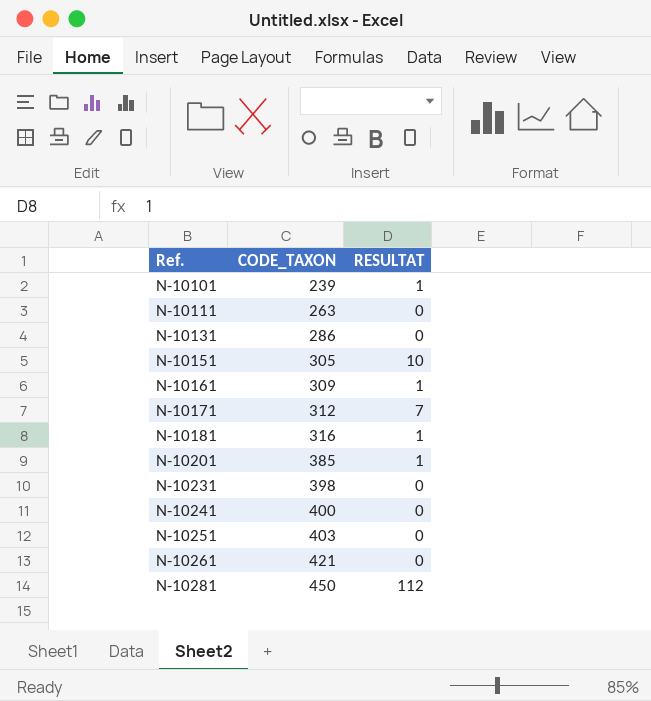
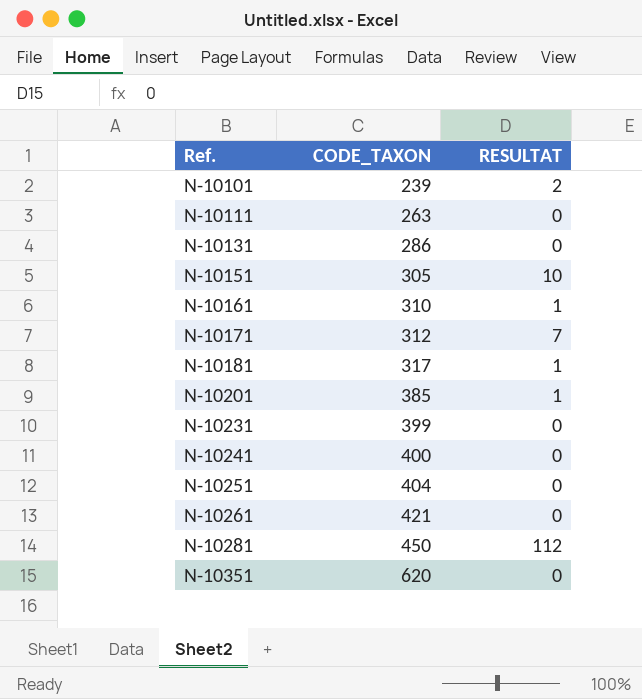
N-10101 | RESULTAT: 1 -> 2
N-10161 | CODE_TAXON: 309 -> 310
N-10181 | CODE_TAXON: 316 -> 317
N-10231 | CODE_TAXON: 398 -> 399
N-10251 | CODE_TAXON: 403 -> 404
row N-10351: none -> 620 | 0

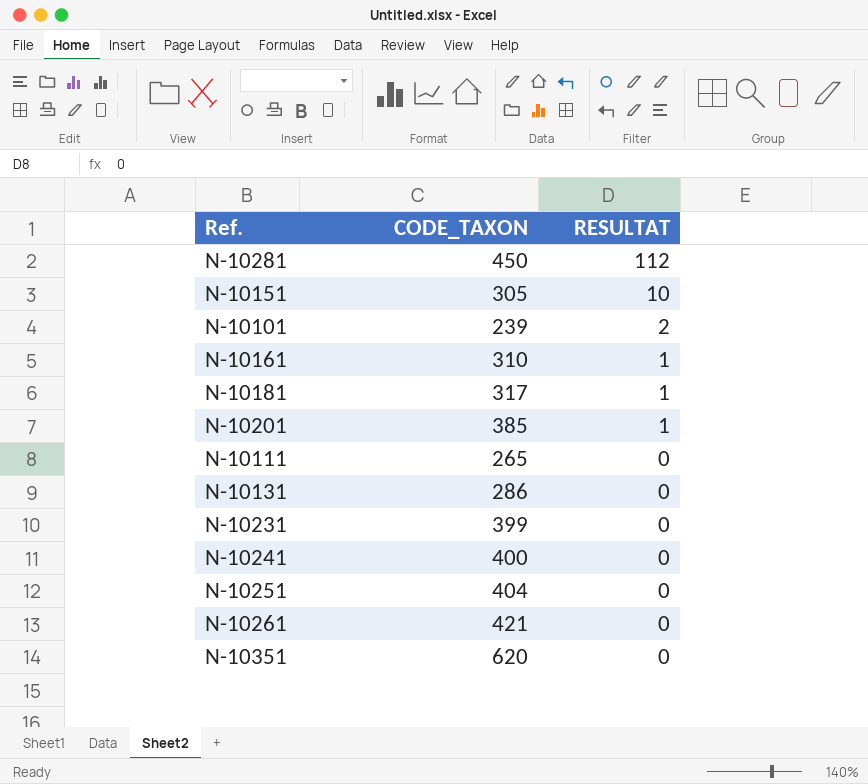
row order: Ref. ascending -> RESULTAT descending
row N-10171: 312 | 7 -> none
N-10111 | CODE_TAXON: 263 -> 265

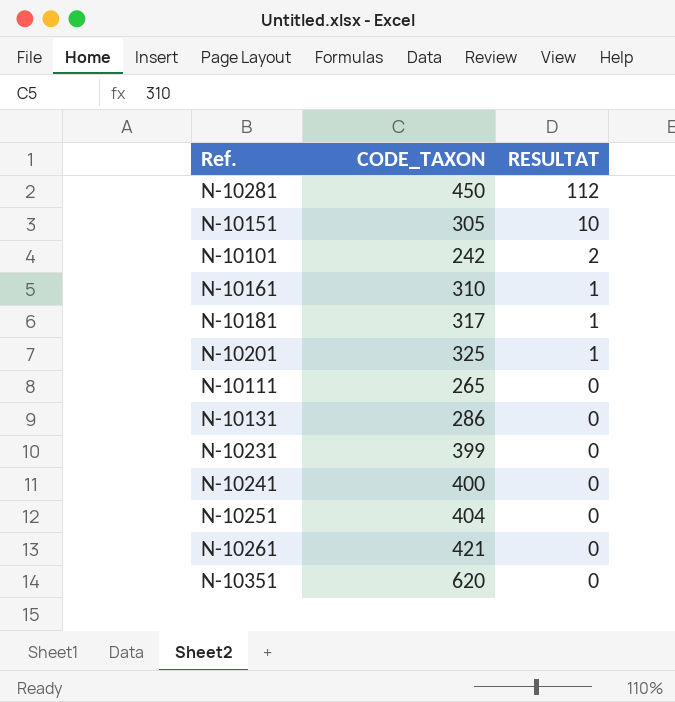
N-10101 | CODE_TAXON: 239 -> 242
N-10201 | CODE_TAXON: 385 -> 325

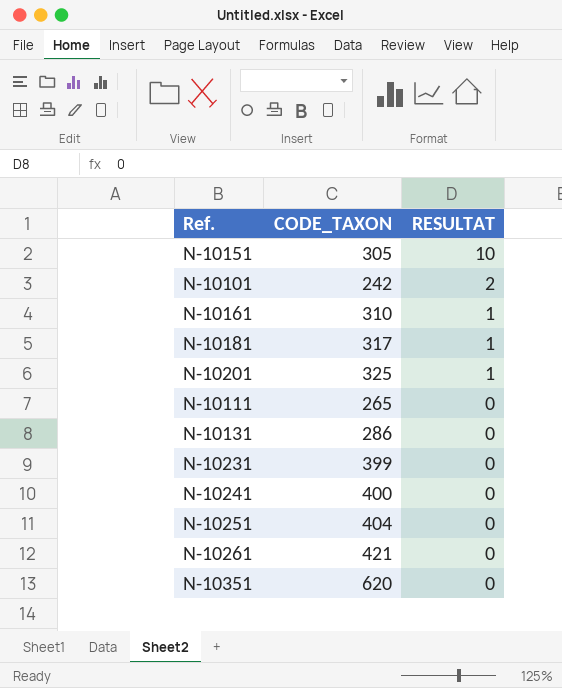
row N-10281: 450 | 112 -> none

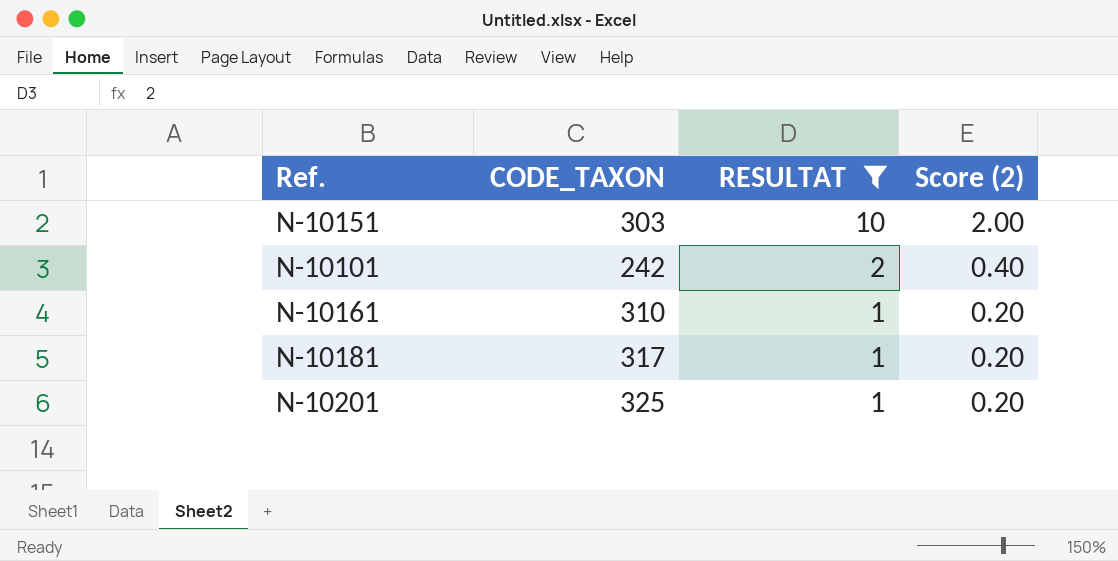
filter: none -> RESULTAT != 0
column Score (2) | formula: none -> [RESULTAT] * 0.2
N-10151 | CODE_TAXON: 305 -> 303

